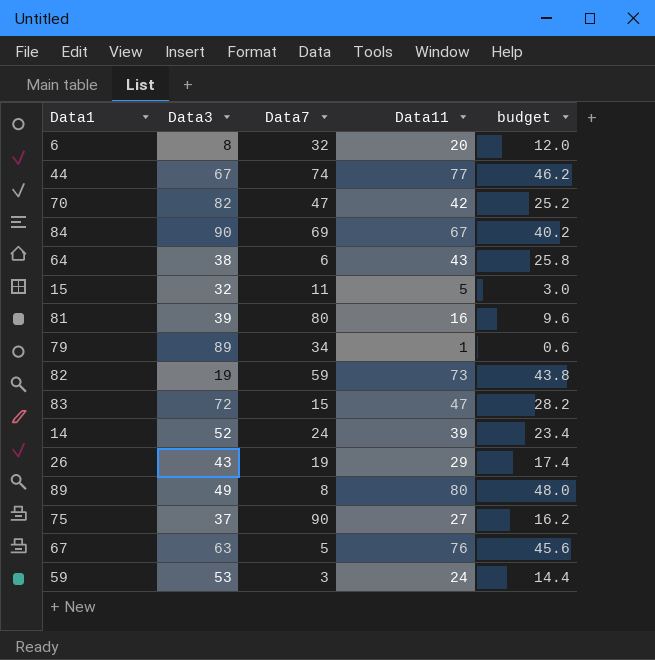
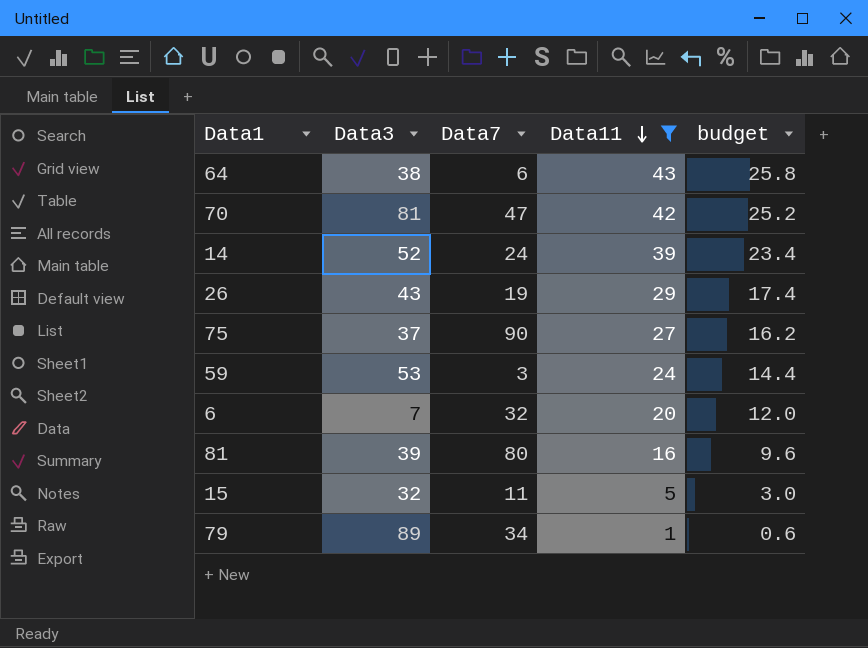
filter: none -> Data11 <= 43
row order: none -> Data11 descending
70 | Data3: 82 -> 81
6 | Data3: 8 -> 7

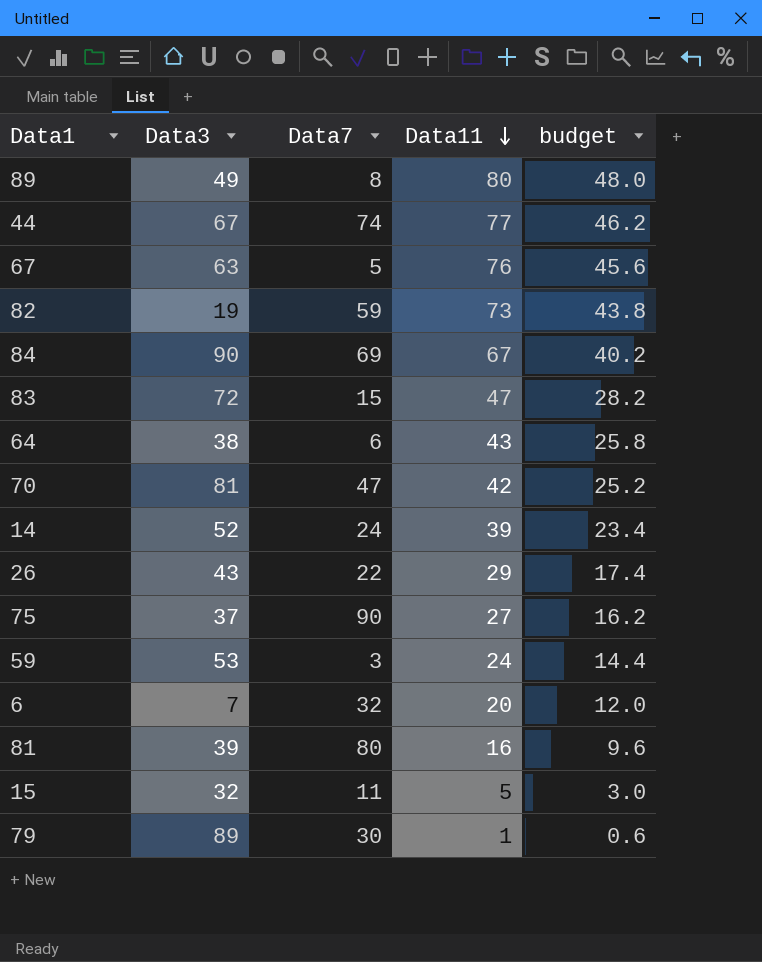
filter: Data11 <= 43 -> none
26 | Data7: 19 -> 22
79 | Data7: 34 -> 30

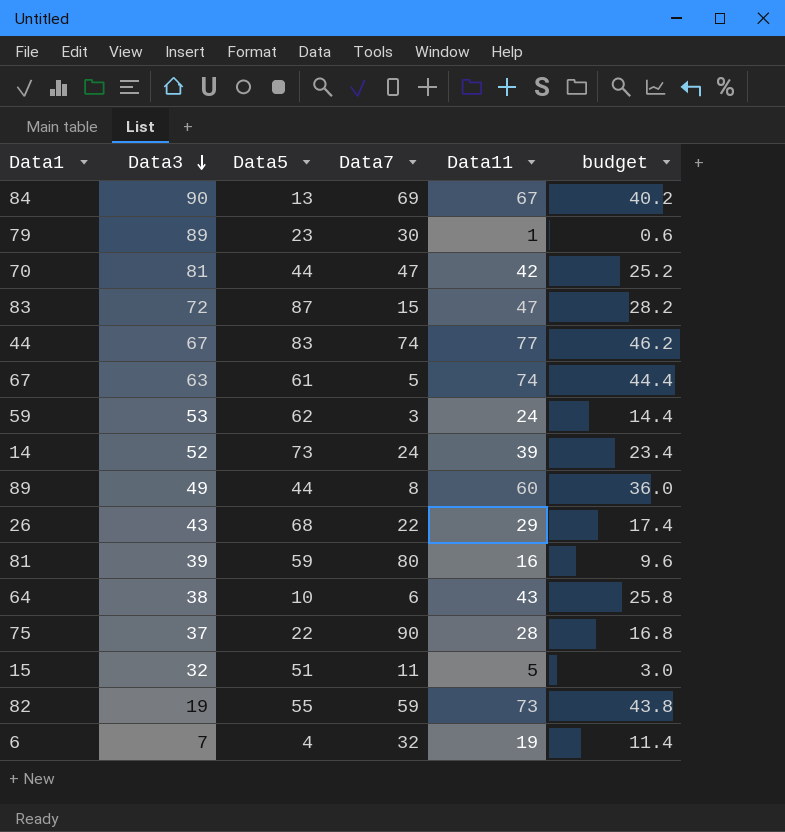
row order: Data11 descending -> Data3 descending
column Data5 | position: none -> 3
67 | Data11: 76 -> 74
67 | budget: 45.6 -> 44.4
89 | Data11: 80 -> 60
89 | budget: 48.0 -> 36.0
75 | Data11: 27 -> 28
75 | budget: 16.2 -> 16.8
6 | Data11: 20 -> 19
6 | budget: 12.0 -> 11.4

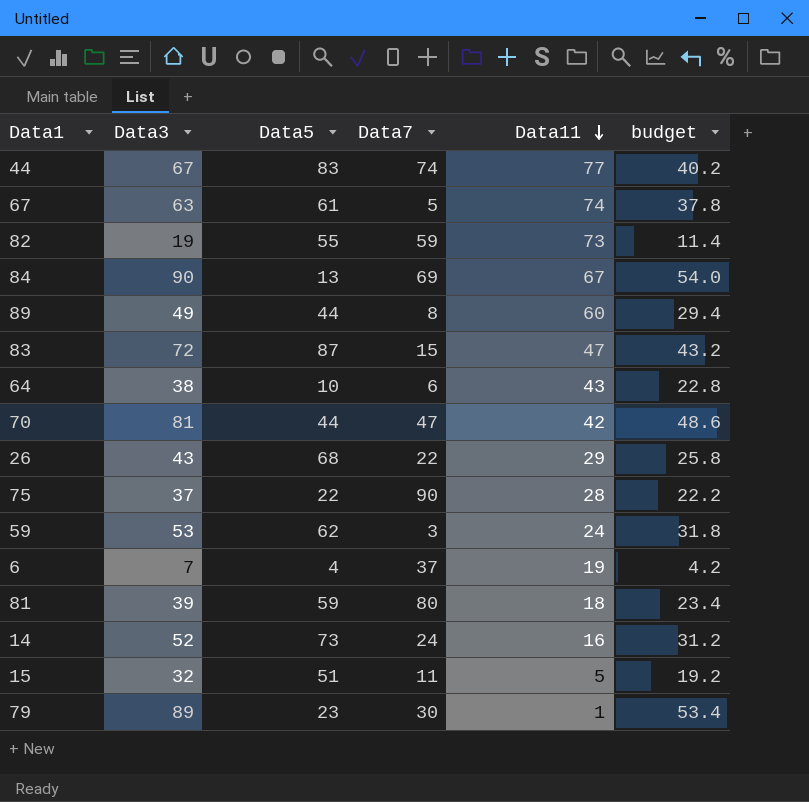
row order: Data3 descending -> Data11 descending
column budget | formula: [Data11] * 0.6 -> [Data3] * 0.6
6 | Data7: 32 -> 37
81 | Data11: 16 -> 18
14 | Data11: 39 -> 16

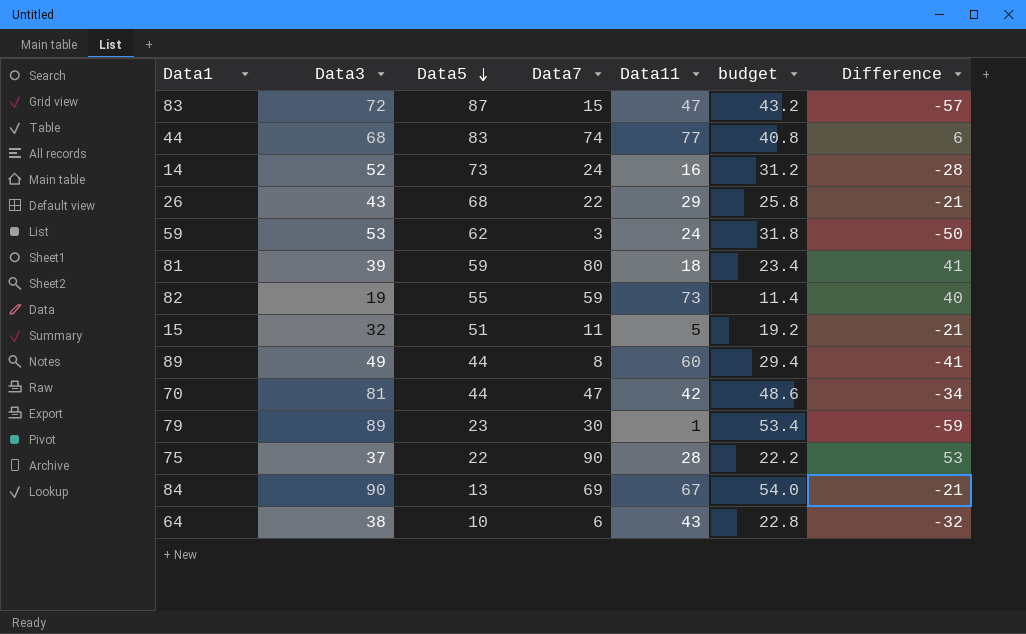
row order: Data11 descending -> Data5 descending
column Difference | formula: none -> [Data7] - [Data3]
row 67: 63 | 61 | 5 | 74 | 37.8 -> none
row 6: 7 | 4 | 37 | 19 | 4.2 -> none
44 | Data3: 67 -> 68
44 | budget: 40.2 -> 40.8

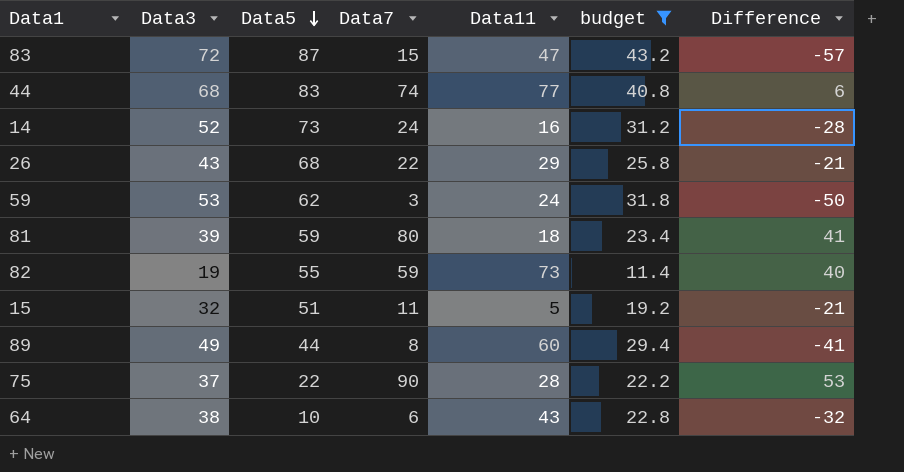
filter: none -> budget <= 43.2

